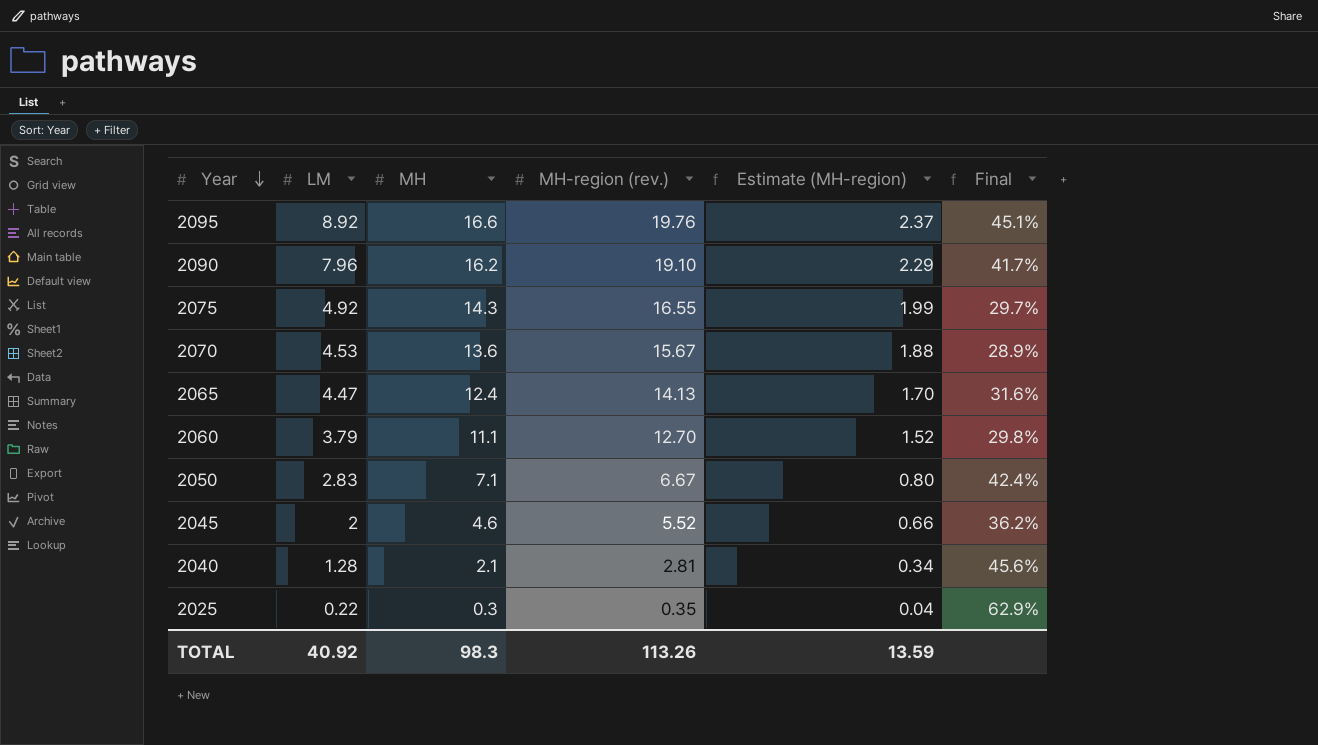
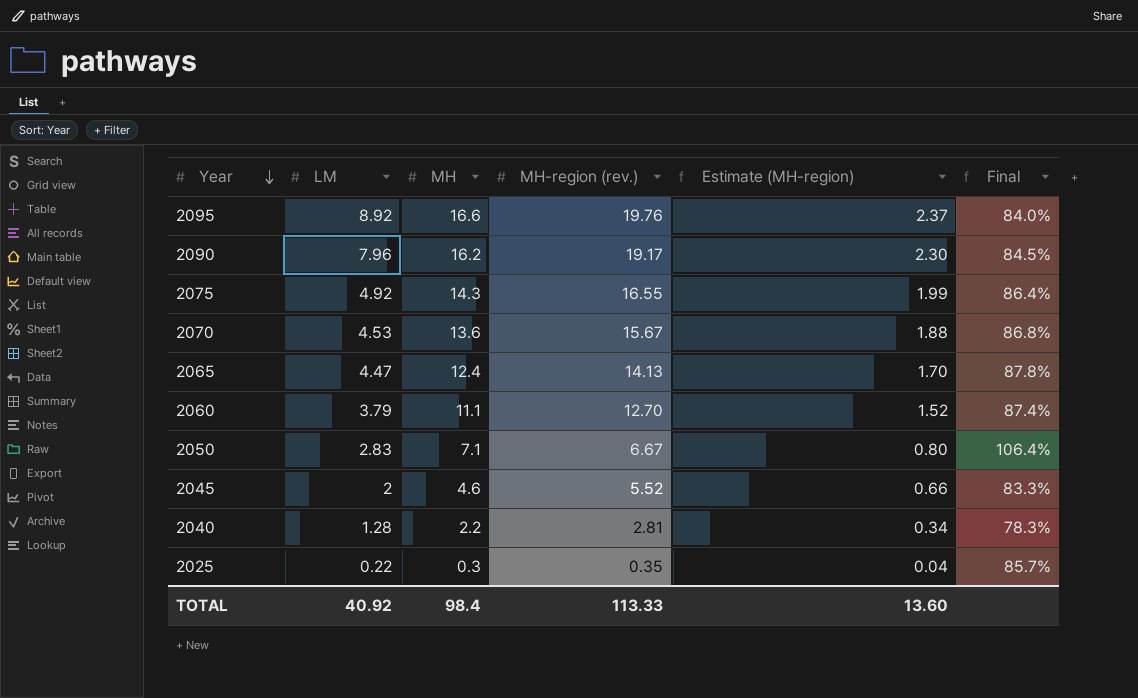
column Final | formula: [LM] / [MH-region (rev.)] -> [MH] / [MH-region (rev.)]
2090 | MH-region (rev.): 19.10 -> 19.17
2090 | Estimate (MH-region): 2.29 -> 2.30
2040 | MH: 2.1 -> 2.2
TOTAL | MH: 98.3 -> 98.4
TOTAL | MH-region (rev.): 113.26 -> 113.33
TOTAL | Estimate (MH-region): 13.59 -> 13.60

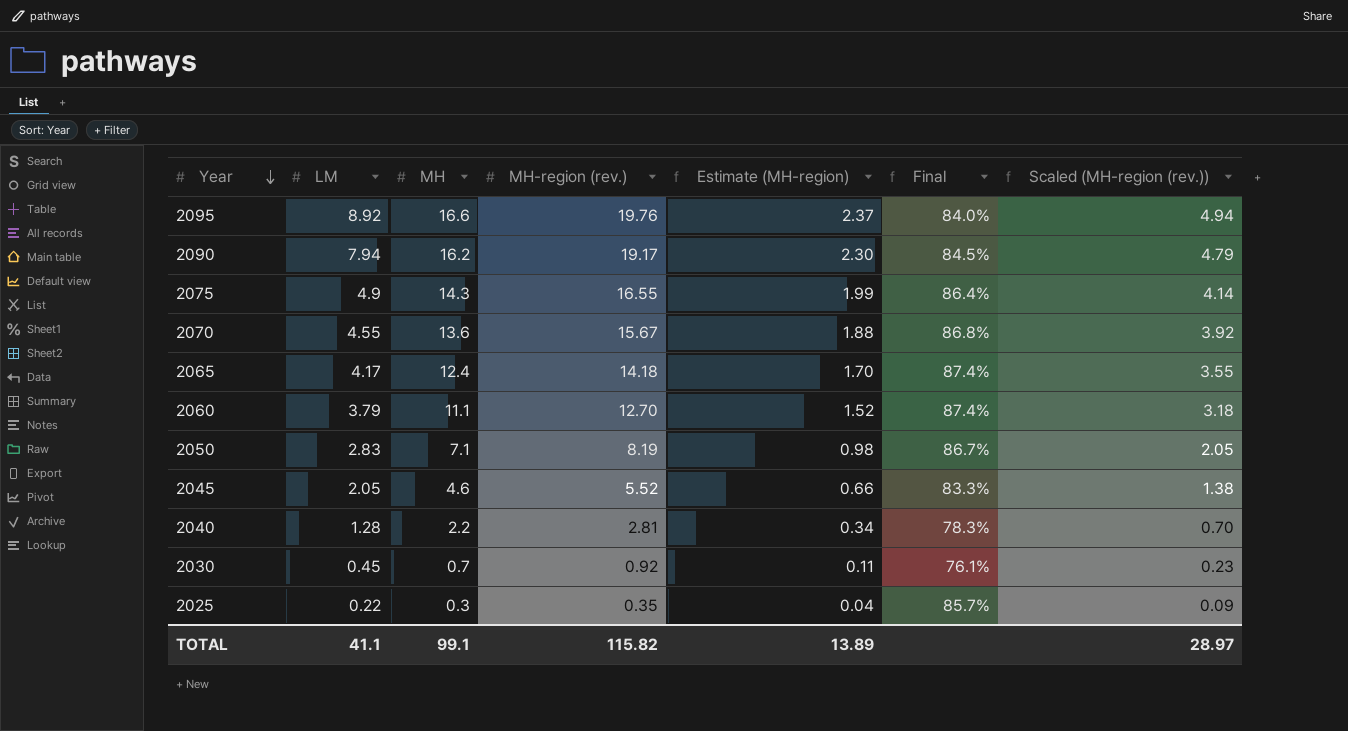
column Scaled (MH-region (rev.)) | formula: none -> [MH-region (rev.)] * 0.25
2090 | LM: 7.96 -> 7.94
2075 | LM: 4.92 -> 4.9
2070 | LM: 4.53 -> 4.55
2065 | LM: 4.47 -> 4.17
2065 | MH-region (rev.): 14.13 -> 14.18
2065 | Final: 87.8% -> 87.4%
2050 | MH-region (rev.): 6.67 -> 8.19
2050 | Estimate (MH-region): 0.80 -> 0.98
2050 | Final: 106.4% -> 86.7%
2045 | LM: 2 -> 2.05
row 2030: none -> 0.45 | 0.7 | 0.92 | 0.11 | 76.1% | 0.23
TOTAL | LM: 40.92 -> 41.1
TOTAL | MH: 98.4 -> 99.1
TOTAL | MH-region (rev.): 113.33 -> 115.82
TOTAL | Estimate (MH-region): 13.60 -> 13.89

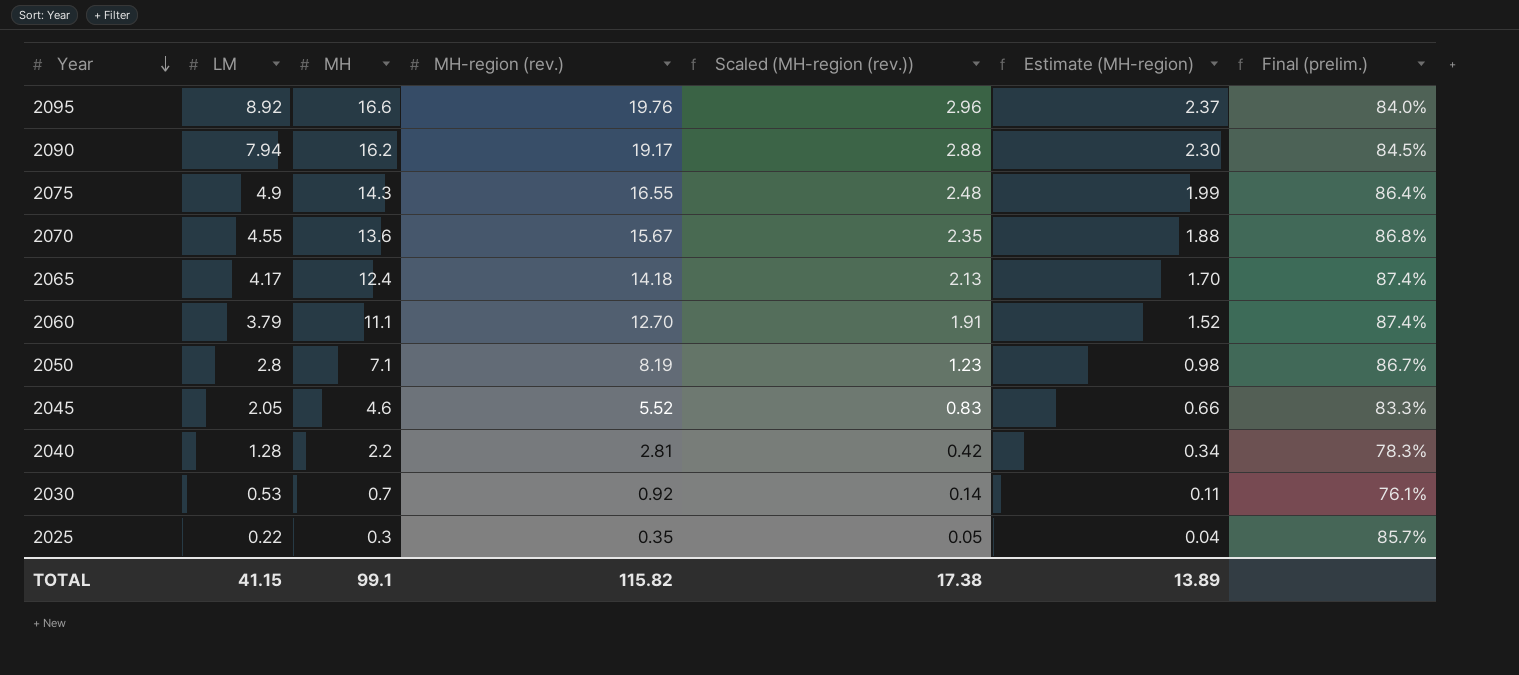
column Scaled (MH-region (rev.)) | formula: [MH-region (rev.)] * 0.25 -> [MH-region (rev.)] * 0.15
column Scaled (MH-region (rev.)) | position: 7 -> 5
column name: Final -> Final (prelim.)
2050 | LM: 2.83 -> 2.8
2030 | LM: 0.45 -> 0.53
TOTAL | LM: 41.1 -> 41.15
TOTAL | Scaled (MH-region (rev.)): 28.97 -> 17.38

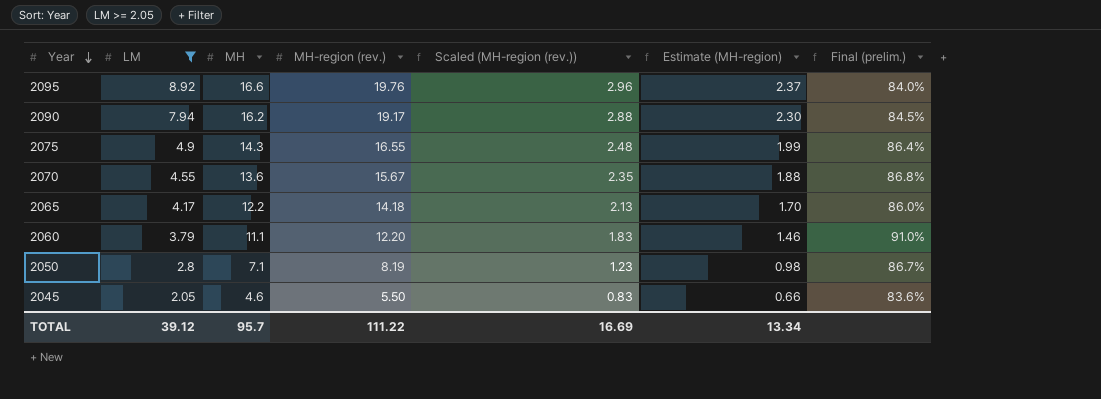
filter: none -> LM >= 2.05
2065 | MH: 12.4 -> 12.2
2065 | Final (prelim.): 87.4% -> 86.0%
2060 | MH-region (rev.): 12.70 -> 12.20
2060 | Scaled (MH-region (rev.)): 1.91 -> 1.83
2060 | Estimate (MH-region): 1.52 -> 1.46
2060 | Final (prelim.): 87.4% -> 91.0%
2045 | MH-region (rev.): 5.52 -> 5.50
2045 | Final (prelim.): 83.3% -> 83.6%
TOTAL | LM: 41.15 -> 39.12
TOTAL | MH: 99.1 -> 95.7
TOTAL | MH-region (rev.): 115.82 -> 111.22
TOTAL | Scaled (MH-region (rev.)): 17.38 -> 16.69
TOTAL | Estimate (MH-region): 13.89 -> 13.34

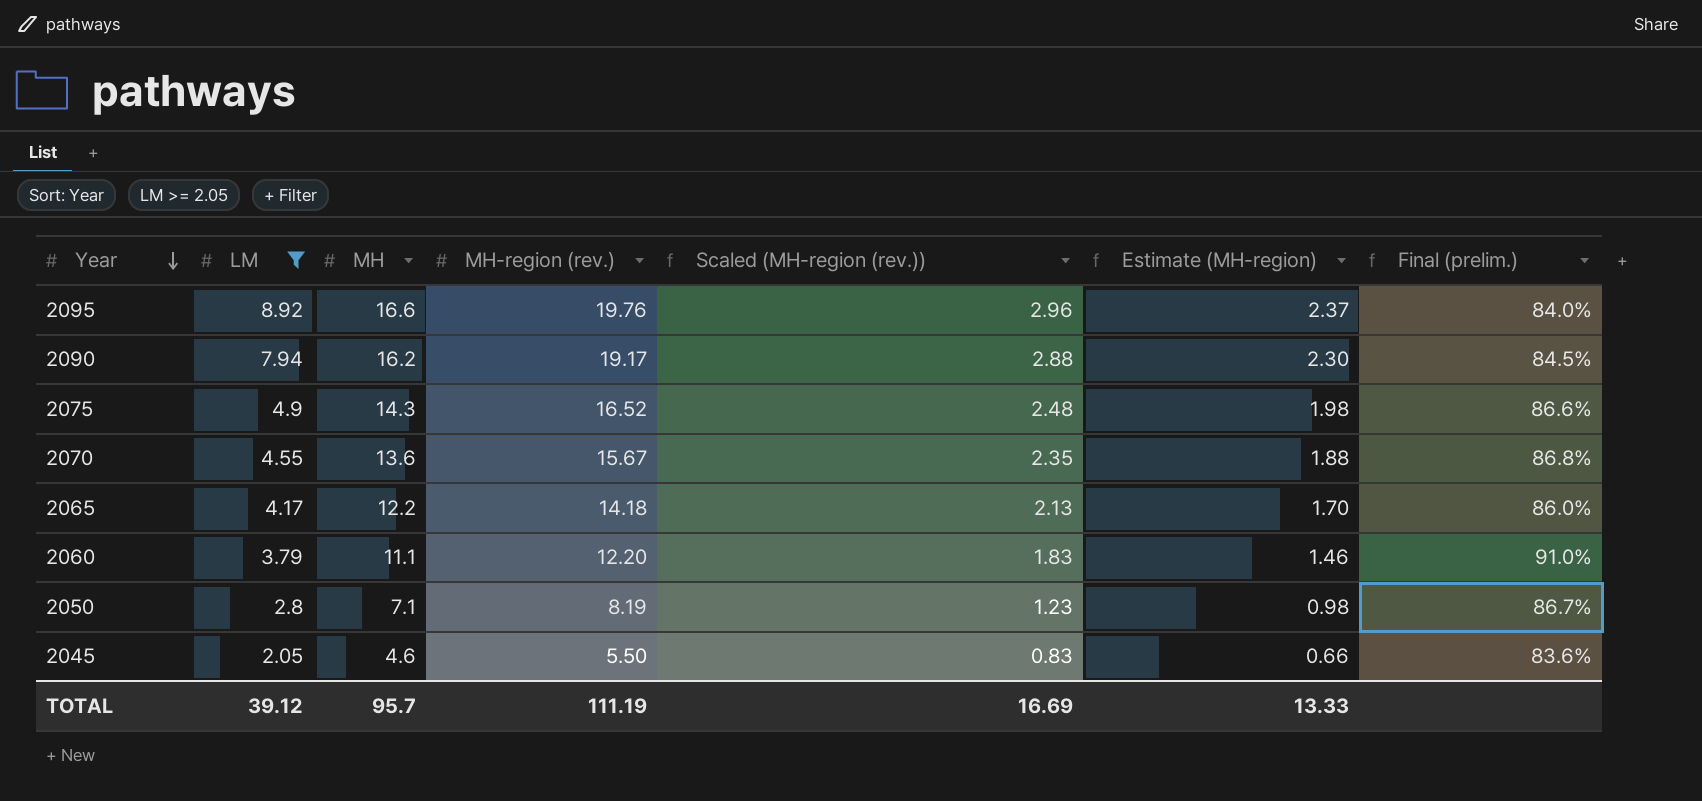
2075 | MH-region (rev.): 16.55 -> 16.52
2075 | Estimate (MH-region): 1.99 -> 1.98
2075 | Final (prelim.): 86.4% -> 86.6%
TOTAL | MH-region (rev.): 111.22 -> 111.19
TOTAL | Estimate (MH-region): 13.34 -> 13.33

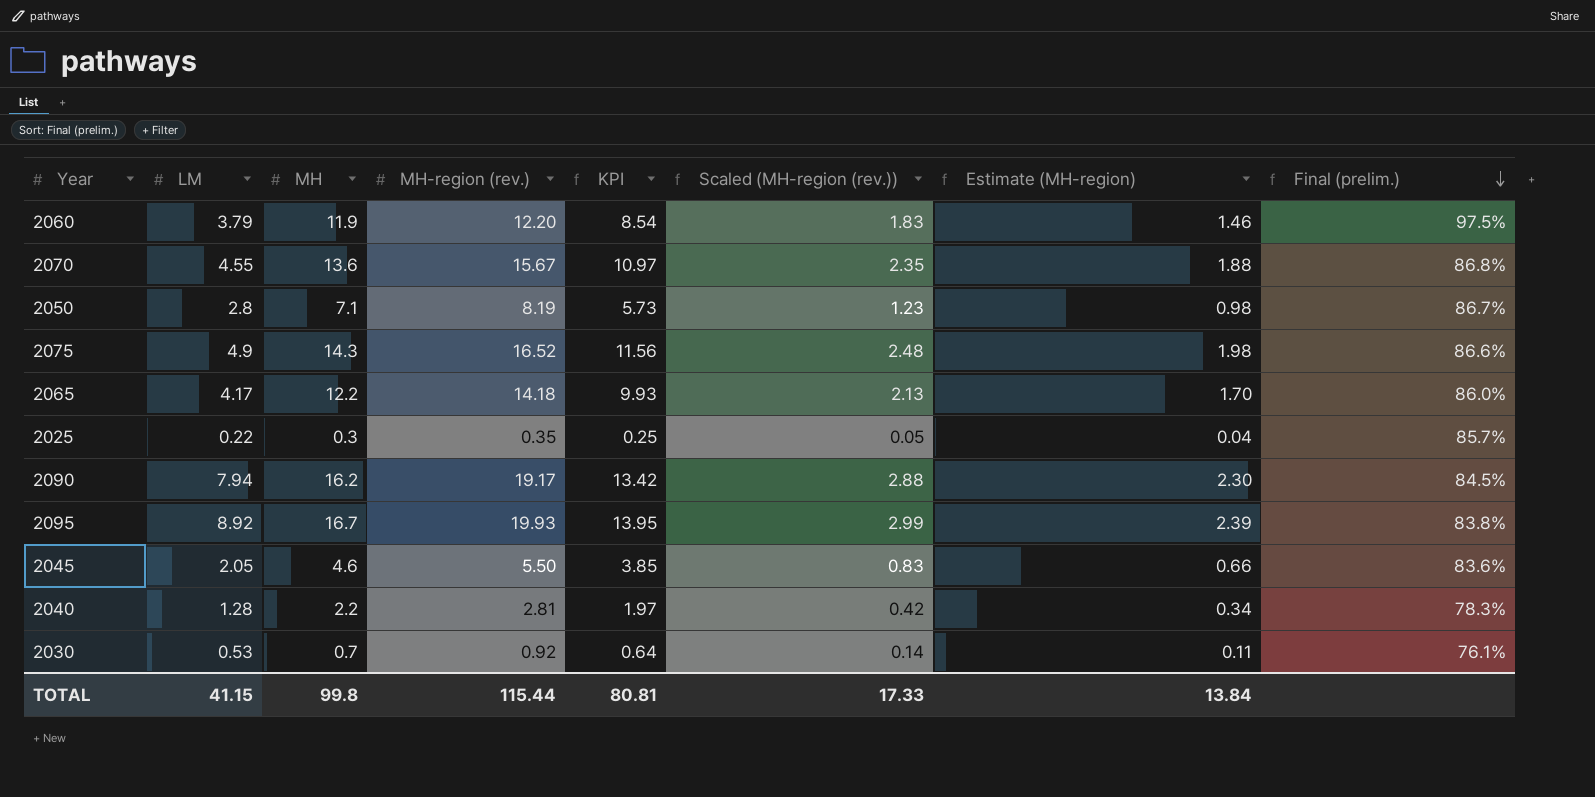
filter: LM >= 2.05 -> none
row order: Year descending -> Final (prelim.) descending
column KPI | formula: none -> [MH-region (rev.)] * 0.7
2060 | MH: 11.1 -> 11.9
2060 | Final (prelim.): 91.0% -> 97.5%
2095 | MH: 16.6 -> 16.7
2095 | MH-region (rev.): 19.76 -> 19.93
2095 | Scaled (MH-region (rev.)): 2.96 -> 2.99
2095 | Estimate (MH-region): 2.37 -> 2.39
2095 | Final (prelim.): 84.0% -> 83.8%
TOTAL | LM: 39.12 -> 41.15
TOTAL | MH: 95.7 -> 99.8
TOTAL | MH-region (rev.): 111.19 -> 115.44
TOTAL | Scaled (MH-region (rev.)): 16.69 -> 17.33
TOTAL | Estimate (MH-region): 13.33 -> 13.84

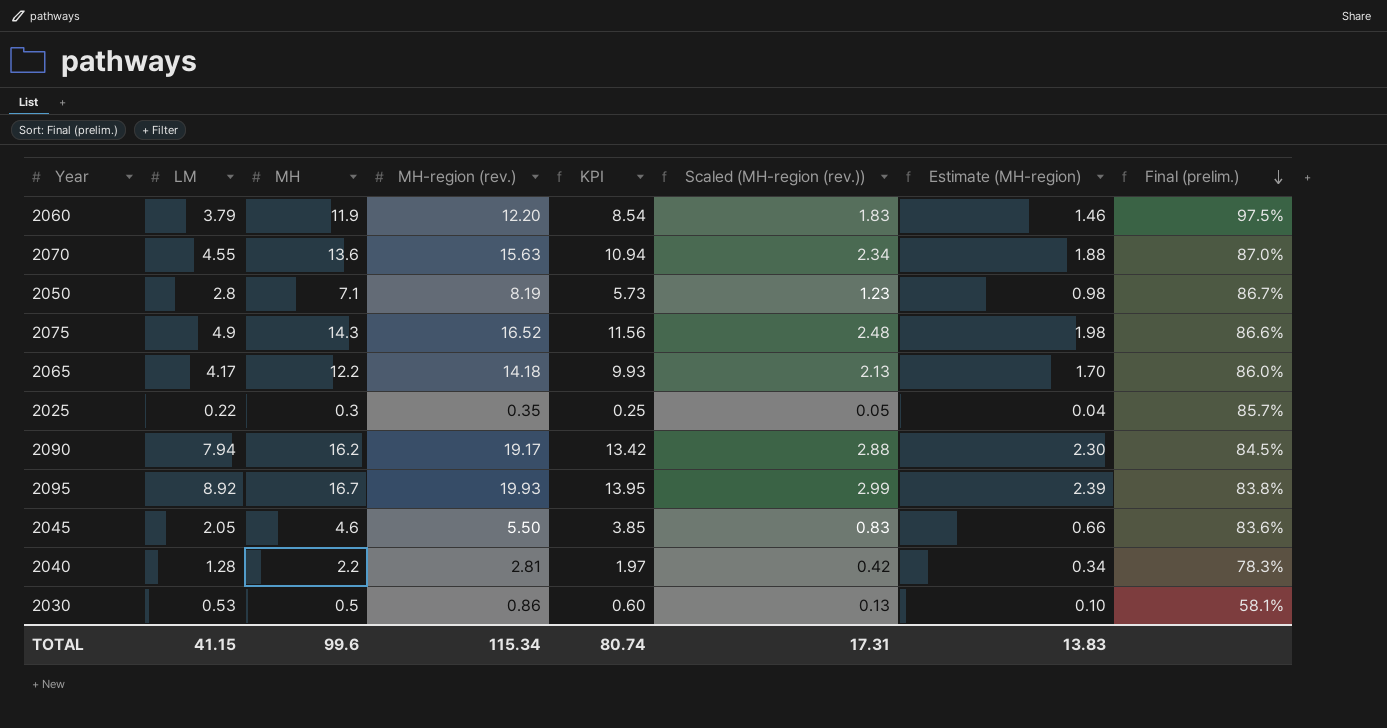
2070 | MH-region (rev.): 15.67 -> 15.63
2070 | KPI: 10.97 -> 10.94
2070 | Scaled (MH-region (rev.)): 2.35 -> 2.34
2070 | Final (prelim.): 86.8% -> 87.0%
2030 | MH: 0.7 -> 0.5
2030 | MH-region (rev.): 0.92 -> 0.86
2030 | KPI: 0.64 -> 0.60
2030 | Scaled (MH-region (rev.)): 0.14 -> 0.13
2030 | Estimate (MH-region): 0.11 -> 0.10
2030 | Final (prelim.): 76.1% -> 58.1%
TOTAL | MH: 99.8 -> 99.6
TOTAL | MH-region (rev.): 115.44 -> 115.34
TOTAL | KPI: 80.81 -> 80.74
TOTAL | Scaled (MH-region (rev.)): 17.33 -> 17.31
TOTAL | Estimate (MH-region): 13.84 -> 13.83

